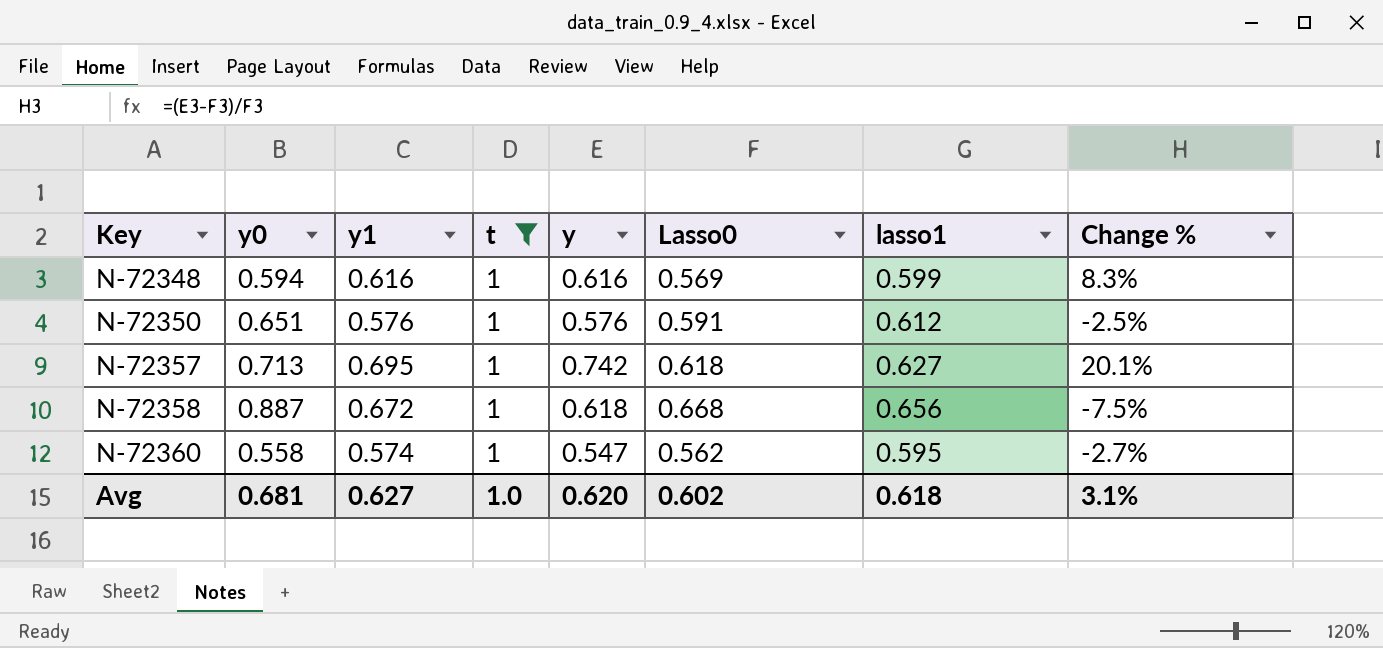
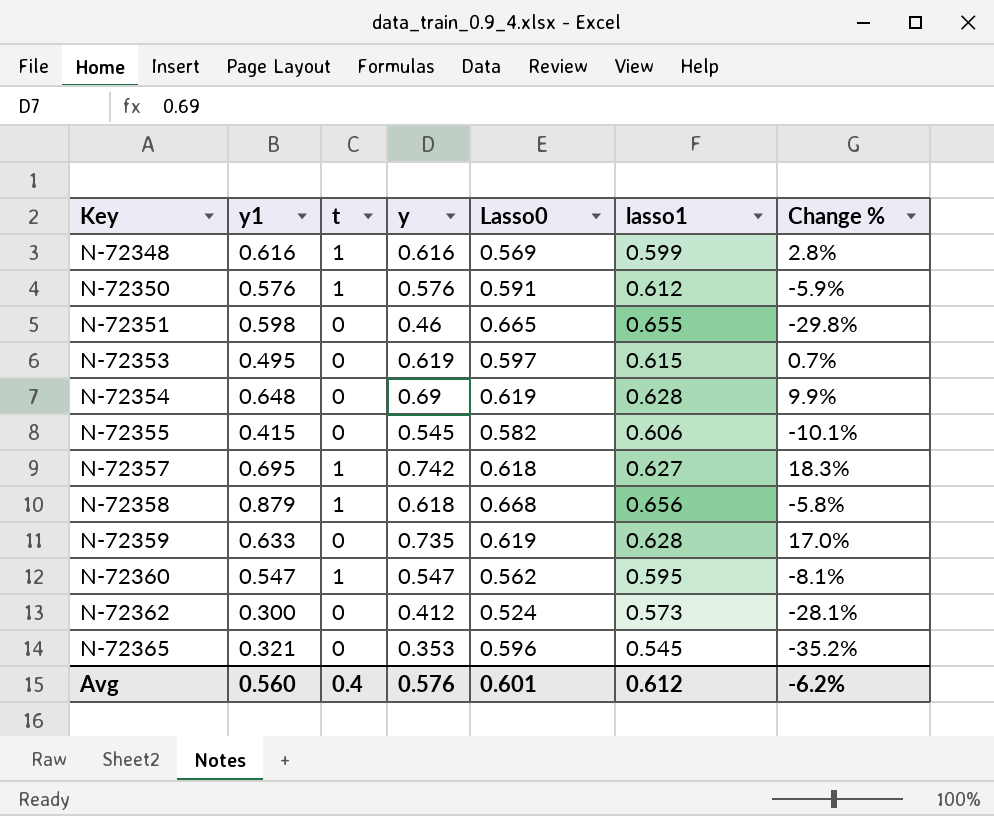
filter: t = 1 -> none
column y0 | position: 2 -> none
column Change % | formula: ([y] - [Lasso0]) / [Lasso0] -> ([y] - [lasso1]) / [lasso1]
N-72358 | y1: 0.672 -> 0.879
N-72360 | y1: 0.574 -> 0.547
Avg | y1: 0.627 -> 0.560
Avg | t: 1.0 -> 0.4
Avg | y: 0.620 -> 0.576
Avg | Lasso0: 0.602 -> 0.601
Avg | lasso1: 0.618 -> 0.612
Avg | Change %: 3.1% -> -6.2%

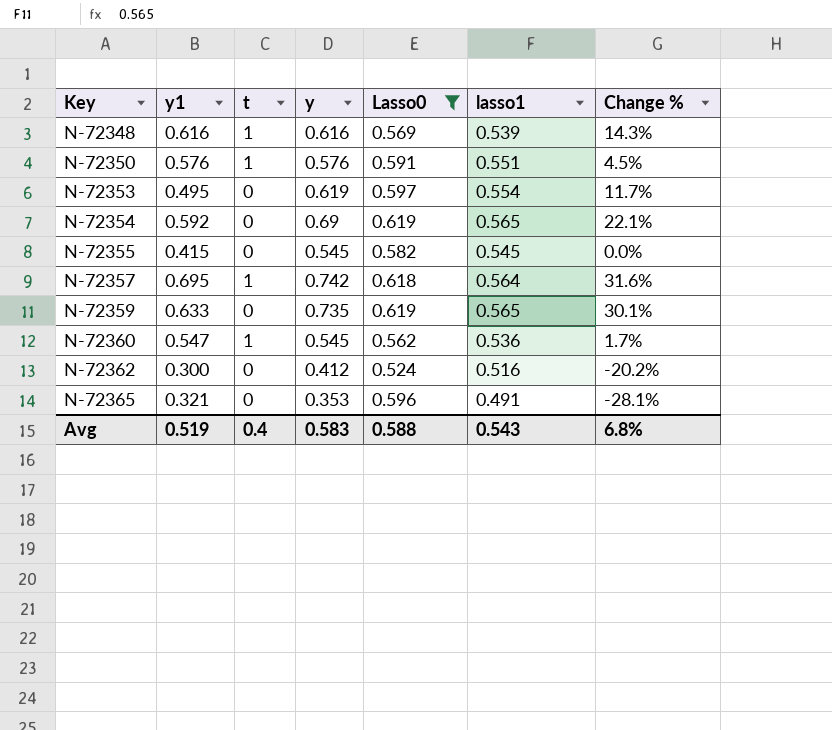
filter: none -> Lasso0 <= 0.619
N-72348 | lasso1: 0.599 -> 0.539
N-72348 | Change %: 2.8% -> 14.3%
N-72350 | lasso1: 0.612 -> 0.551
N-72350 | Change %: -5.9% -> 4.5%
N-72353 | lasso1: 0.615 -> 0.554
N-72353 | Change %: 0.7% -> 11.7%
N-72354 | y1: 0.648 -> 0.592
N-72354 | lasso1: 0.628 -> 0.565
N-72354 | Change %: 9.9% -> 22.1%
N-72355 | lasso1: 0.606 -> 0.545
N-72355 | Change %: -10.1% -> 0.0%
N-72357 | lasso1: 0.627 -> 0.564
N-72357 | Change %: 18.3% -> 31.6%
N-72359 | lasso1: 0.628 -> 0.565
N-72359 | Change %: 17.0% -> 30.1%
N-72360 | y: 0.547 -> 0.545
N-72360 | lasso1: 0.595 -> 0.536
N-72360 | Change %: -8.1% -> 1.7%
N-72362 | lasso1: 0.573 -> 0.516
N-72362 | Change %: -28.1% -> -20.2%
N-72365 | lasso1: 0.545 -> 0.491
N-72365 | Change %: -35.2% -> -28.1%
Avg | y1: 0.560 -> 0.519
Avg | y: 0.576 -> 0.583
Avg | Lasso0: 0.601 -> 0.588
Avg | lasso1: 0.612 -> 0.543
Avg | Change %: -6.2% -> 6.8%

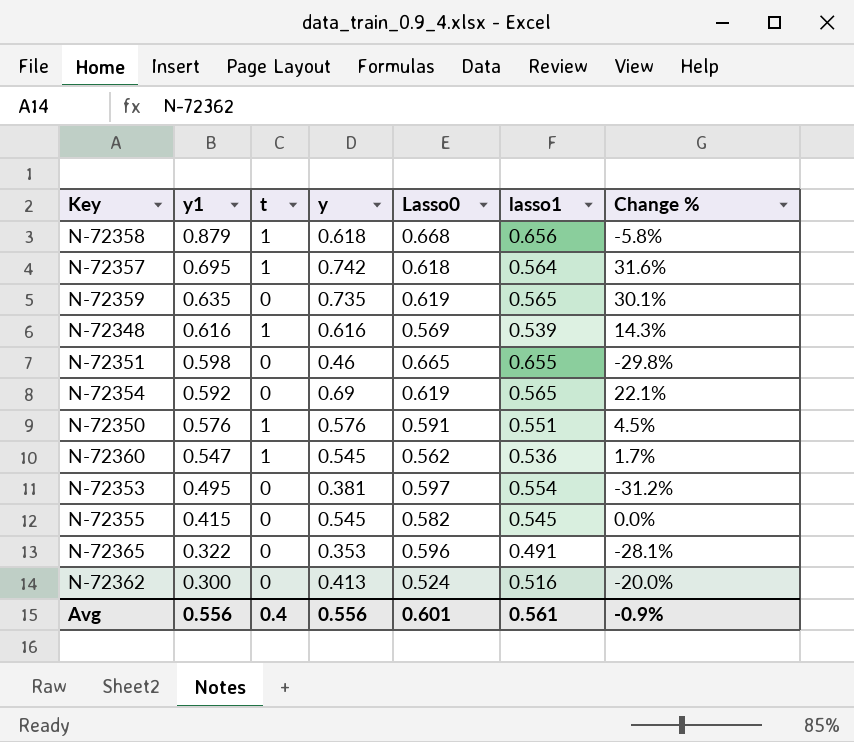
filter: Lasso0 <= 0.619 -> none
row order: Key ascending -> y1 descending
N-72359 | y1: 0.633 -> 0.635
N-72353 | y: 0.619 -> 0.381
N-72353 | Change %: 11.7% -> -31.2%
N-72365 | y1: 0.321 -> 0.322
N-72362 | y: 0.412 -> 0.413
N-72362 | Change %: -20.2% -> -20.0%
Avg | y1: 0.519 -> 0.556
Avg | y: 0.583 -> 0.556
Avg | Lasso0: 0.588 -> 0.601
Avg | lasso1: 0.543 -> 0.561
Avg | Change %: 6.8% -> -0.9%

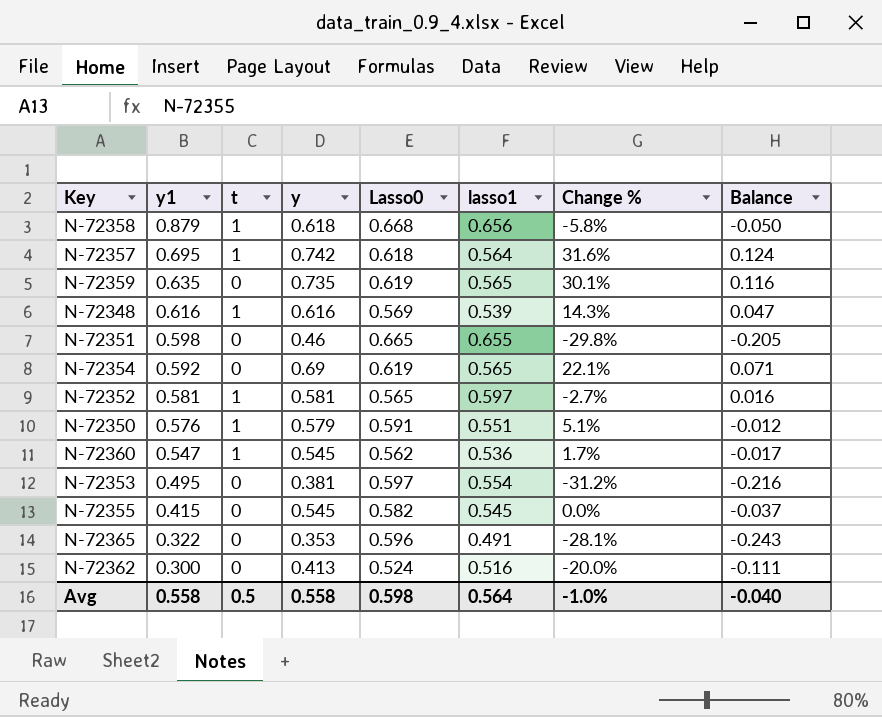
column Balance | formula: none -> [y] - [Lasso0]
row N-72352: none -> 0.581 | 1 | 0.581 | 0.565 | 0.597 | -2.7% | 0.016
N-72350 | y: 0.576 -> 0.579
N-72350 | Change %: 4.5% -> 5.1%
Avg | y1: 0.556 -> 0.558
Avg | t: 0.4 -> 0.5
Avg | y: 0.556 -> 0.558
Avg | Lasso0: 0.601 -> 0.598
Avg | lasso1: 0.561 -> 0.564
Avg | Change %: -0.9% -> -1.0%

